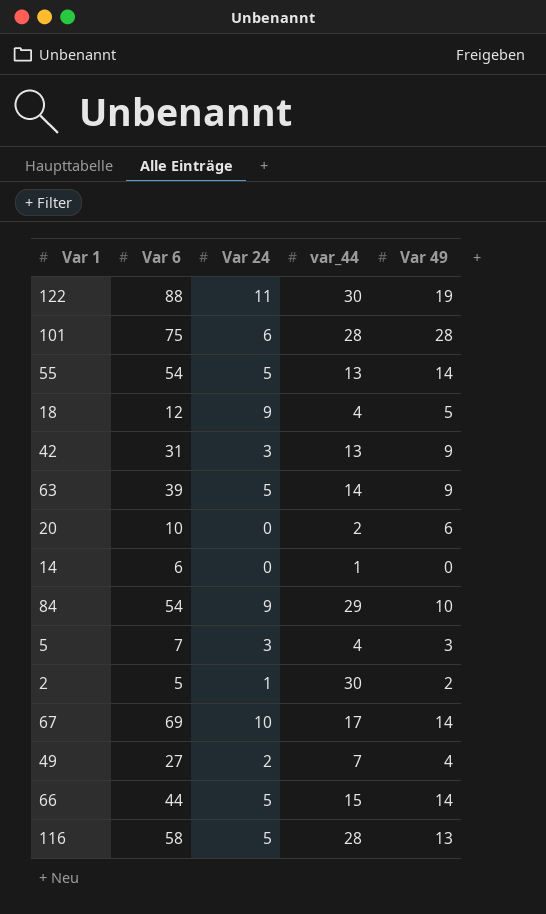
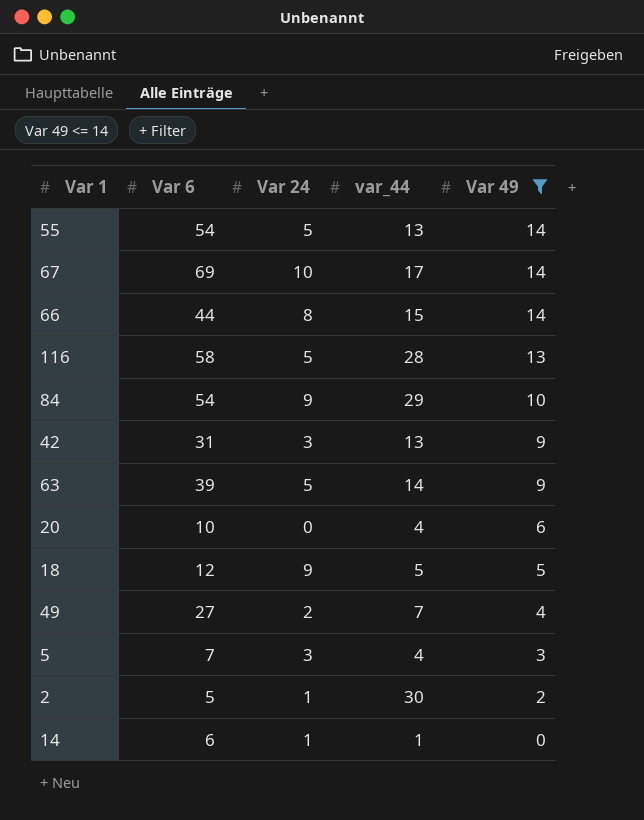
filter: none -> Var 49 <= 14
row order: none -> Var 49 descending
66 | Var 24: 5 -> 8
20 | var_44: 2 -> 4
18 | var_44: 4 -> 5
14 | Var 24: 0 -> 1

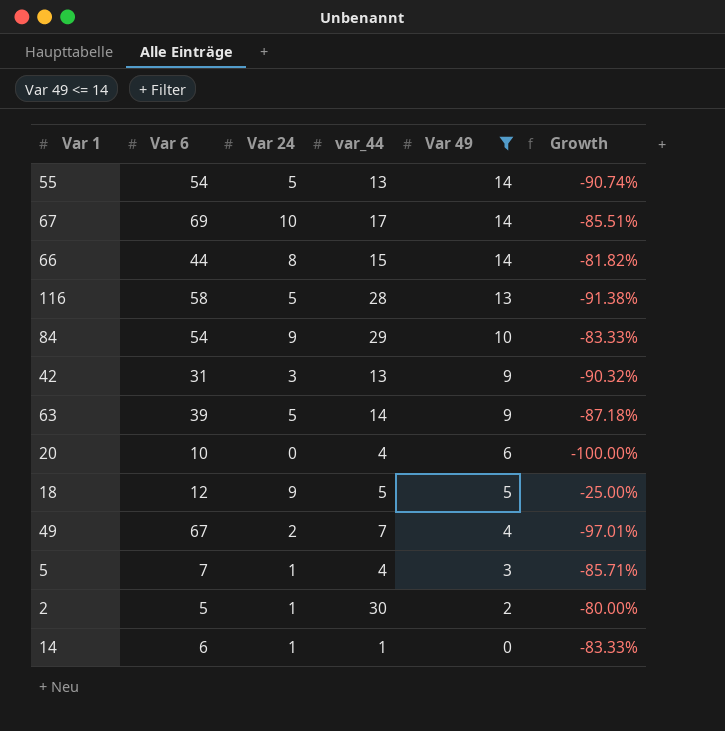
column Growth | formula: none -> ([Var 24] - [Var 6]) / [Var 6]
49 | Var 6: 27 -> 67
5 | Var 24: 3 -> 1

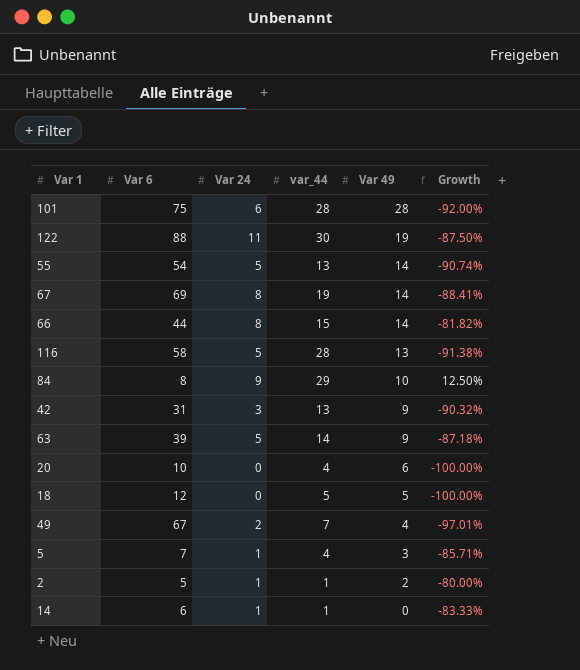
filter: Var 49 <= 14 -> none
67 | Var 24: 10 -> 8
67 | var_44: 17 -> 19
67 | Growth: -85.51% -> -88.41%
84 | Var 6: 54 -> 8
84 | Growth: -83.33% -> 12.50%
18 | Var 24: 9 -> 0
18 | Growth: -25.00% -> -100.00%
2 | var_44: 30 -> 1

